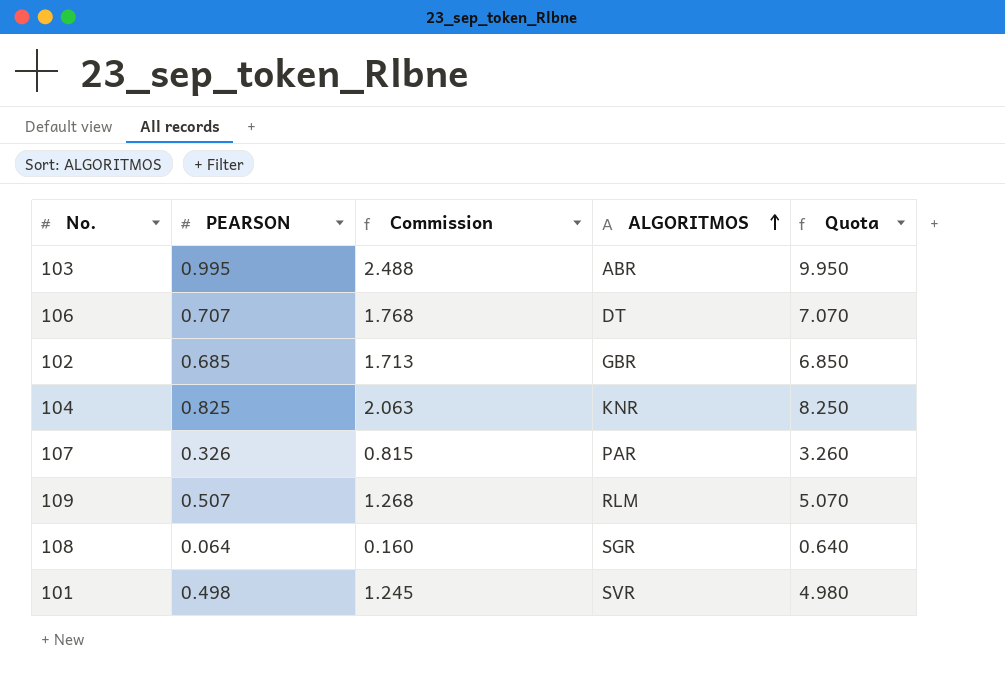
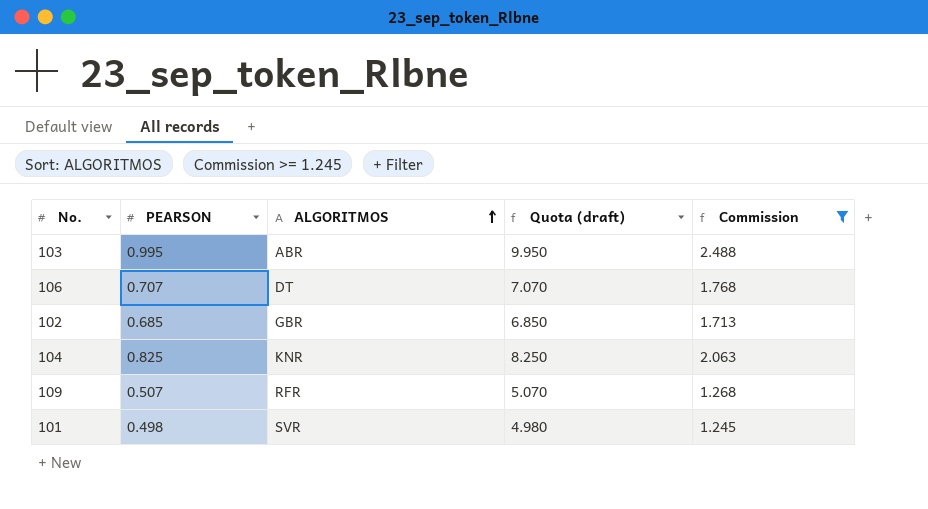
filter: none -> Commission >= 1.245
column name: Quota -> Quota (draft)
column Commission | position: 3 -> 5
109 | ALGORITMOS: RLM -> RFR

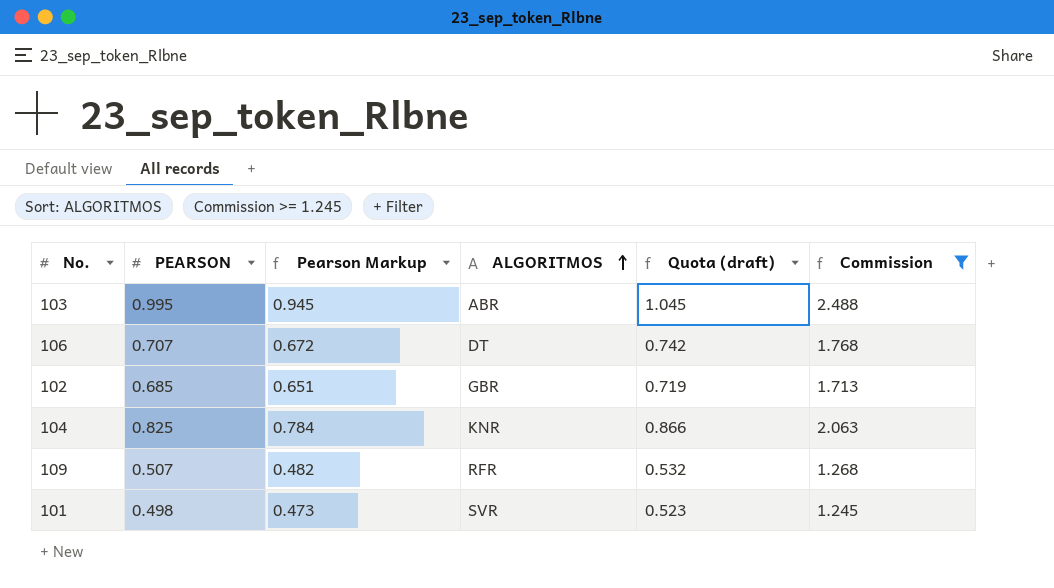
column Pearson Markup | formula: none -> [PEARSON] * 0.95
column Quota (draft) | formula: [PEARSON] * 10 -> [PEARSON] * 1.05

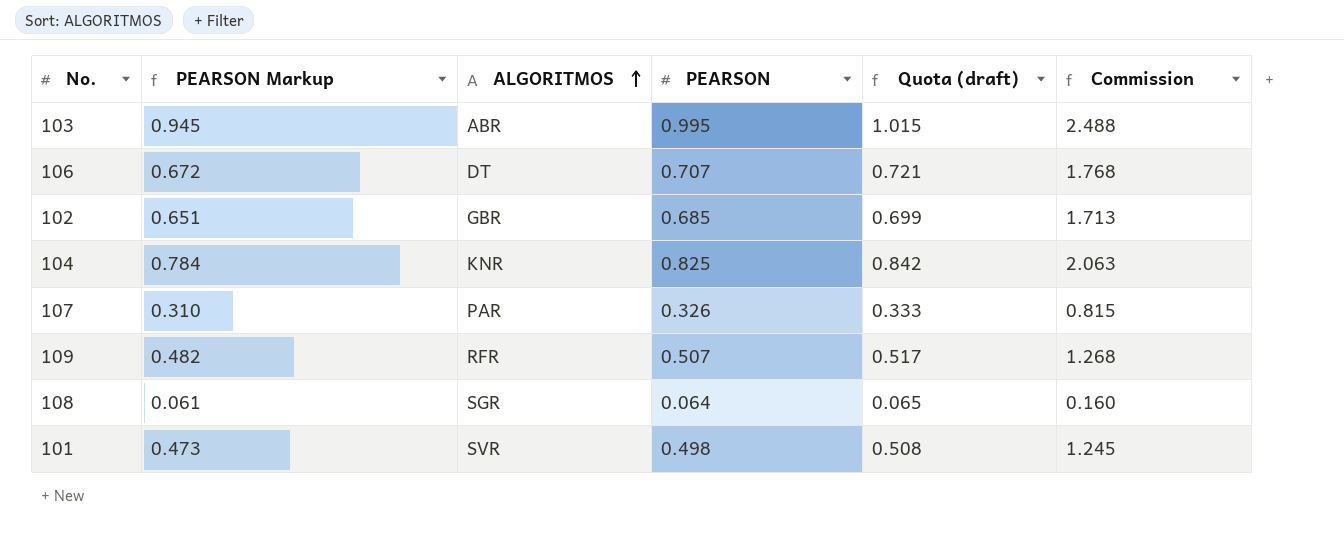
filter: Commission >= 1.245 -> none
column name: Pearson Markup -> PEARSON Markup
column PEARSON | position: 2 -> 4
column Quota (draft) | formula: [PEARSON] * 1.05 -> [PEARSON] * 1.02

